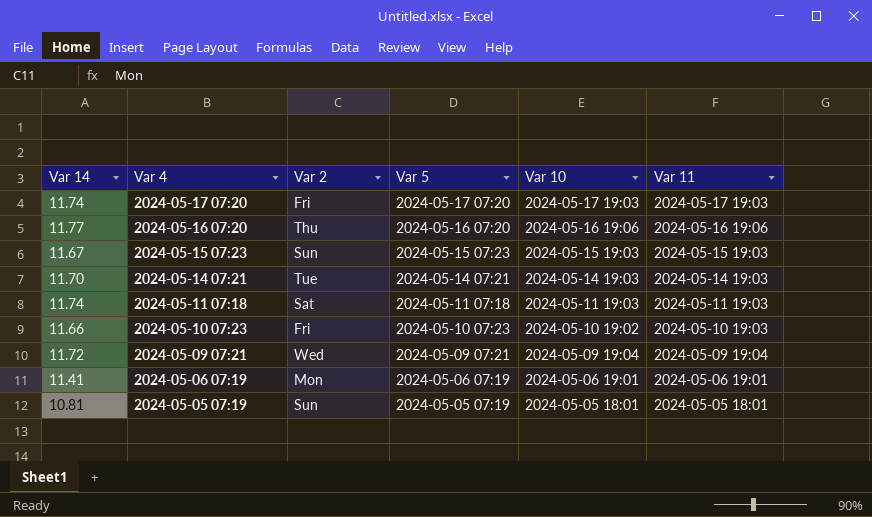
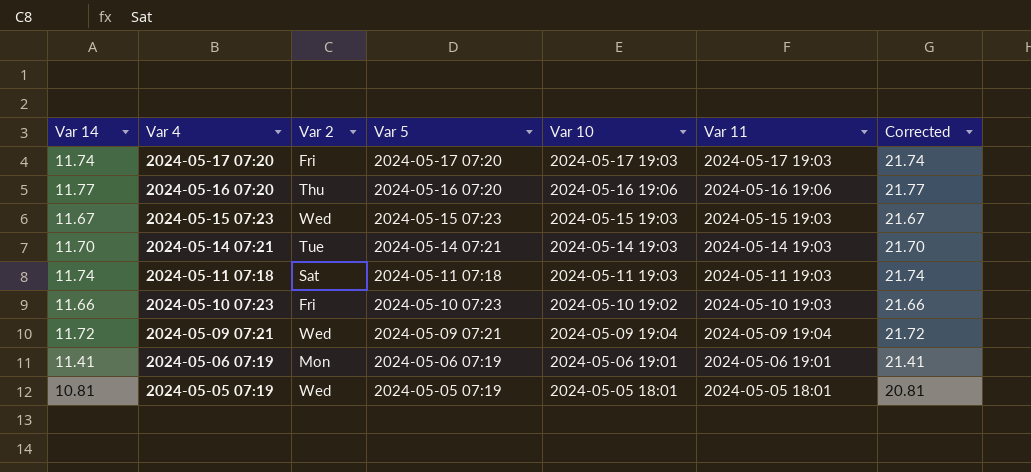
column Corrected | formula: none -> [Var 14] + 10
2024-05-15 07:23 | Var 2: Sun -> Wed
2024-05-05 07:19 | Var 2: Sun -> Wed

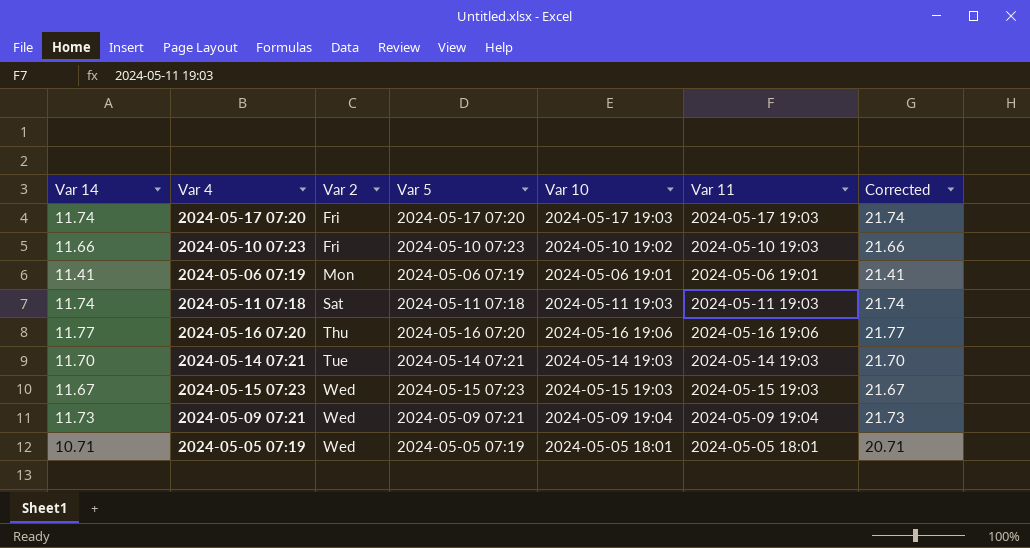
row order: Var 4 descending -> Var 2 ascending
2024-05-09 07:21 | Var 14: 11.72 -> 11.73
2024-05-09 07:21 | Corrected: 21.72 -> 21.73
2024-05-05 07:19 | Var 14: 10.81 -> 10.71
2024-05-05 07:19 | Corrected: 20.81 -> 20.71

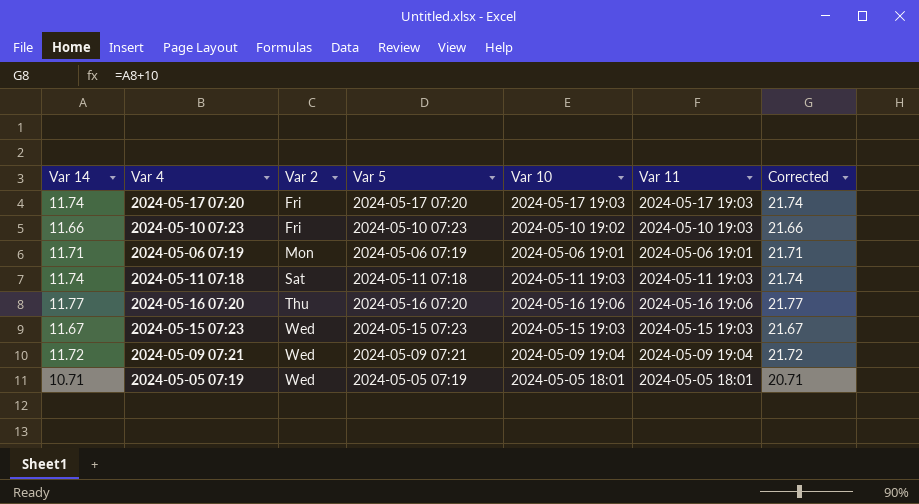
row 2024-05-14 07:21: 11.70 | Tue | 2024-05-14 07:21 | 2024-05-14 19:03 | 2024-05-14 19:03 | 21.70 -> none
2024-05-06 07:19 | Var 14: 11.41 -> 11.71
2024-05-06 07:19 | Corrected: 21.41 -> 21.71
2024-05-09 07:21 | Var 14: 11.73 -> 11.72
2024-05-09 07:21 | Corrected: 21.73 -> 21.72

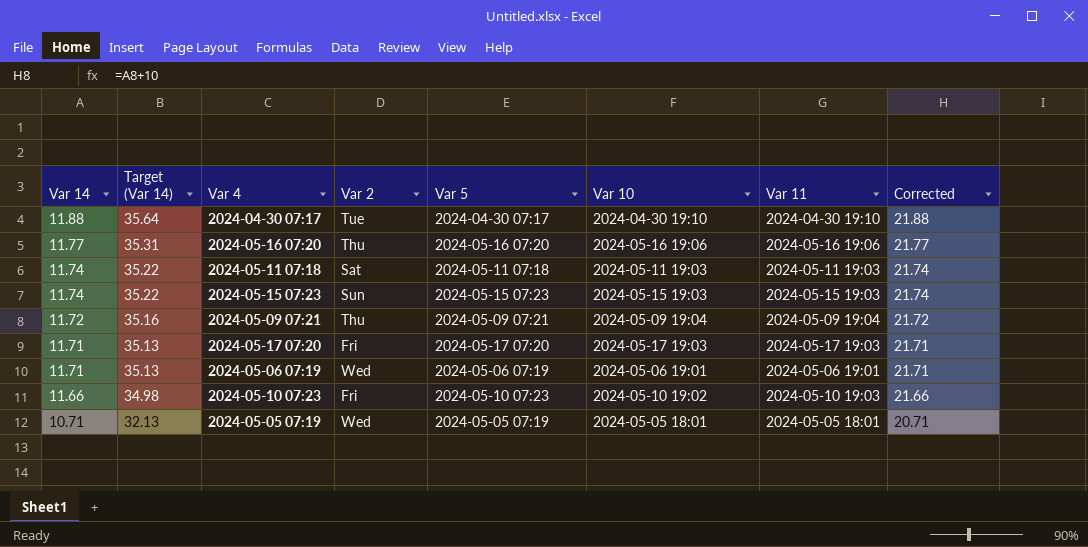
row order: Var 2 ascending -> Var 14 descending
column Target (Var 14) | formula: none -> [Var 14] * 3
row 2024-04-30 07:17: none -> 11.88 | 35.64 | Tue | 2024-04-30 07:17 | 2024-04-30 19:10 | 2024-04-30 19:10 | 21.88
2024-05-15 07:23 | Var 14: 11.67 -> 11.74
2024-05-15 07:23 | Var 2: Wed -> Sun
2024-05-15 07:23 | Corrected: 21.67 -> 21.74
2024-05-09 07:21 | Var 2: Wed -> Thu
2024-05-17 07:20 | Var 14: 11.74 -> 11.71
2024-05-17 07:20 | Corrected: 21.74 -> 21.71
2024-05-06 07:19 | Var 2: Mon -> Wed

